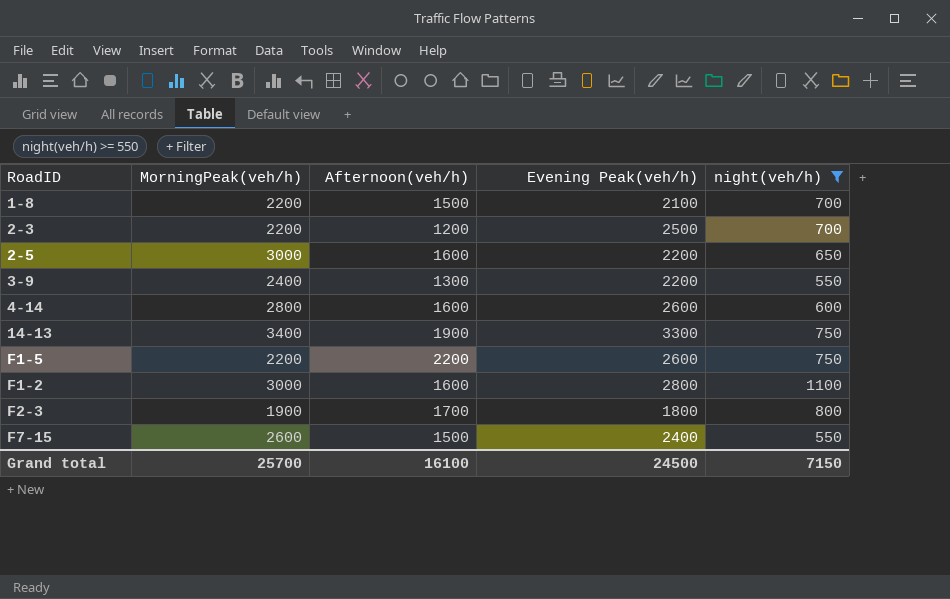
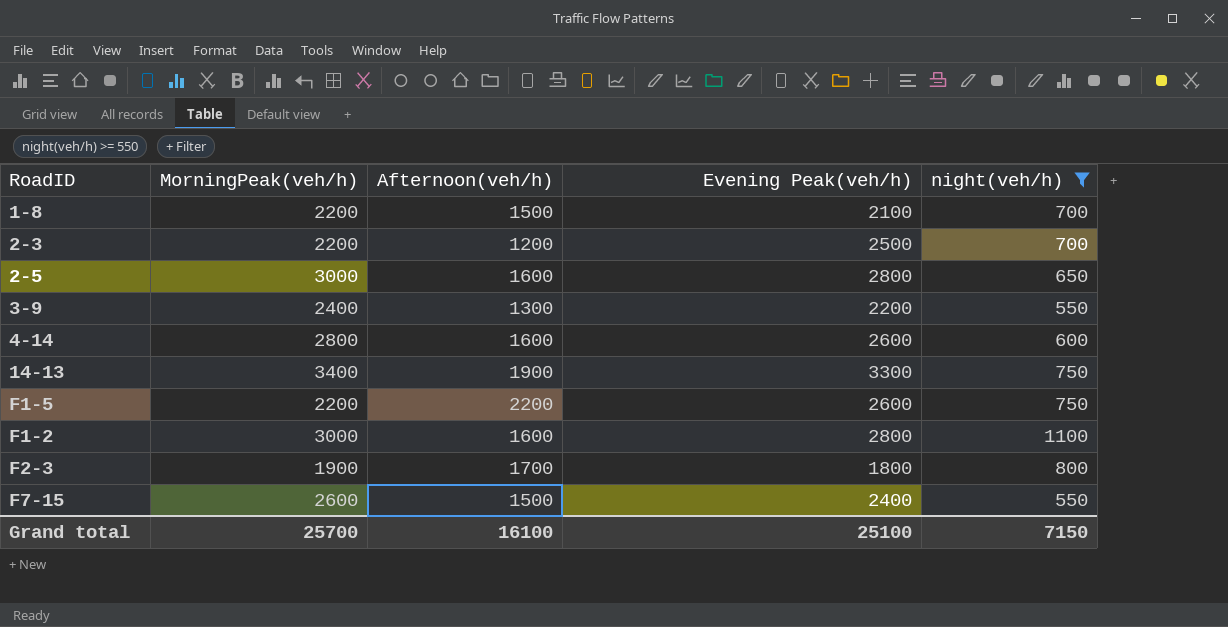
2-5 | Evening Peak(veh/h): 2200 -> 2800
Grand total | Evening Peak(veh/h): 24500 -> 25100

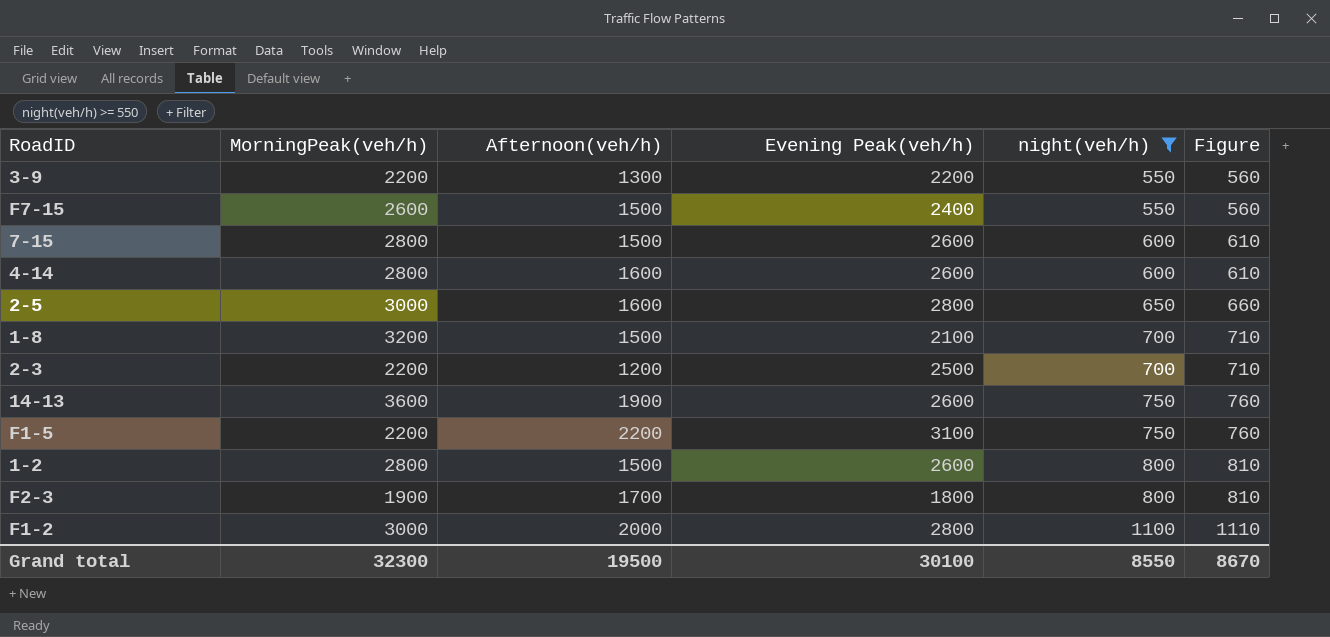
row order: none -> night(veh/h) ascending
column Figure | formula: none -> [night(veh/h)] + 10
3-9 | MorningPeak(veh/h): 2400 -> 2200
row 7-15: none -> 2800 | 1500 | 2600 | 600 | 610
1-8 | MorningPeak(veh/h): 2200 -> 3200
14-13 | MorningPeak(veh/h): 3400 -> 3600
14-13 | Evening Peak(veh/h): 3300 -> 2600
F1-5 | Evening Peak(veh/h): 2600 -> 3100
row 1-2: none -> 2800 | 1500 | 2600 | 800 | 810
F1-2 | Afternoon(veh/h): 1600 -> 2000
Grand total | MorningPeak(veh/h): 25700 -> 32300
Grand total | Afternoon(veh/h): 16100 -> 19500
Grand total | Evening Peak(veh/h): 25100 -> 30100
Grand total | night(veh/h): 7150 -> 8550

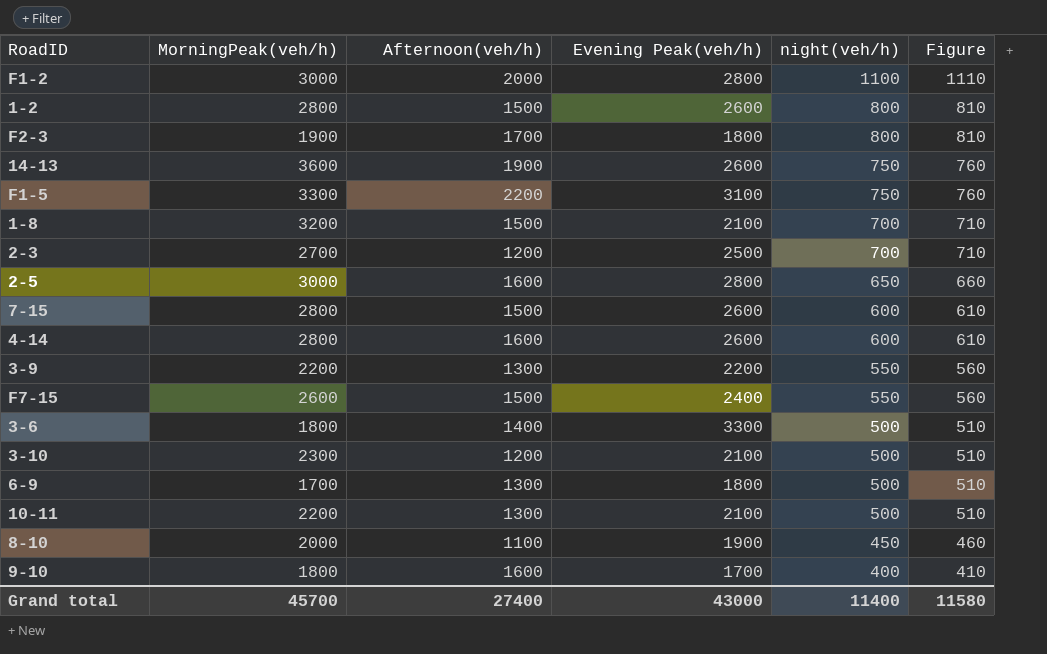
filter: night(veh/h) >= 550 -> none
row order: night(veh/h) ascending -> night(veh/h) descending
F1-5 | MorningPeak(veh/h): 2200 -> 3300
2-3 | MorningPeak(veh/h): 2200 -> 2700
Grand total | MorningPeak(veh/h): 32300 -> 45700
Grand total | Afternoon(veh/h): 19500 -> 27400
Grand total | Evening Peak(veh/h): 30100 -> 43000
Grand total | night(veh/h): 8550 -> 11400
Grand total | Figure: 8670 -> 11580

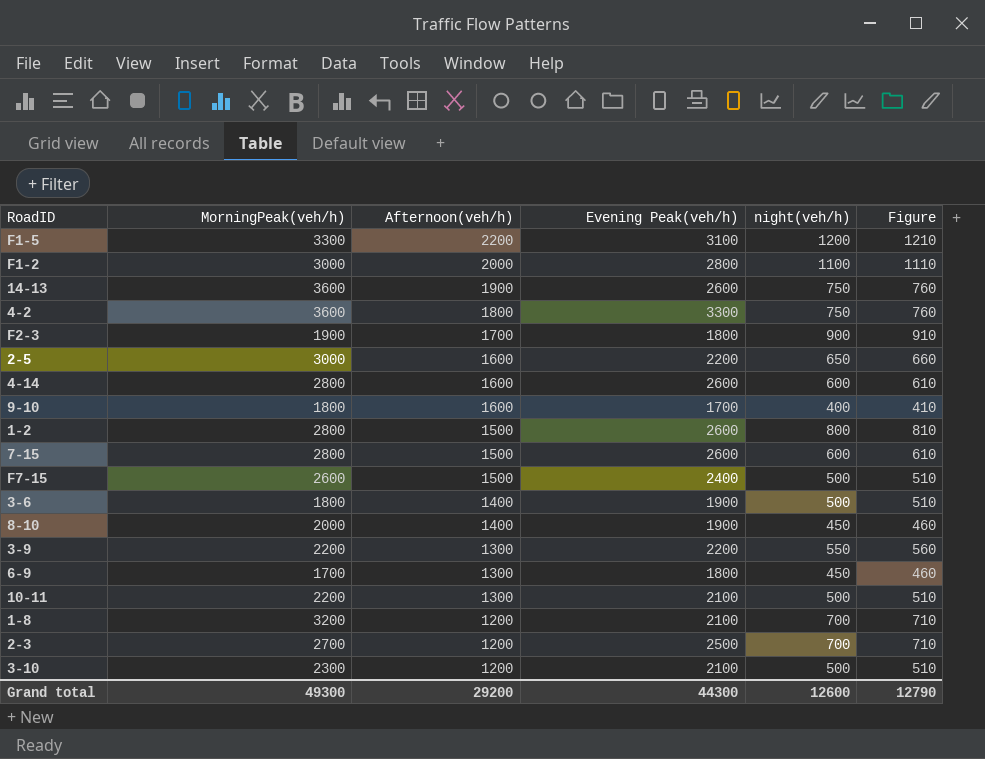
row order: night(veh/h) descending -> Afternoon(veh/h) descending
F1-5 | night(veh/h): 750 -> 1200
F1-5 | Figure: 760 -> 1210
row 4-2: none -> 3600 | 1800 | 3300 | 750 | 760
F2-3 | night(veh/h): 800 -> 900
F2-3 | Figure: 810 -> 910
2-5 | Evening Peak(veh/h): 2800 -> 2200
F7-15 | night(veh/h): 550 -> 500
F7-15 | Figure: 560 -> 510
3-6 | Evening Peak(veh/h): 3300 -> 1900
8-10 | Afternoon(veh/h): 1100 -> 1400
6-9 | night(veh/h): 500 -> 450
6-9 | Figure: 510 -> 460
1-8 | Afternoon(veh/h): 1500 -> 1200
Grand total | MorningPeak(veh/h): 45700 -> 49300
Grand total | Afternoon(veh/h): 27400 -> 29200
Grand total | Evening Peak(veh/h): 43000 -> 44300
Grand total | night(veh/h): 11400 -> 12600
Grand total | Figure: 11580 -> 12790

